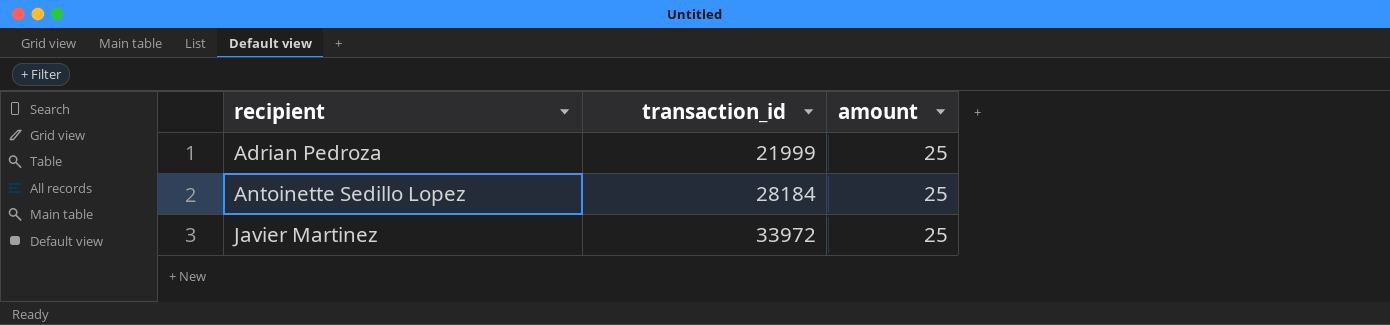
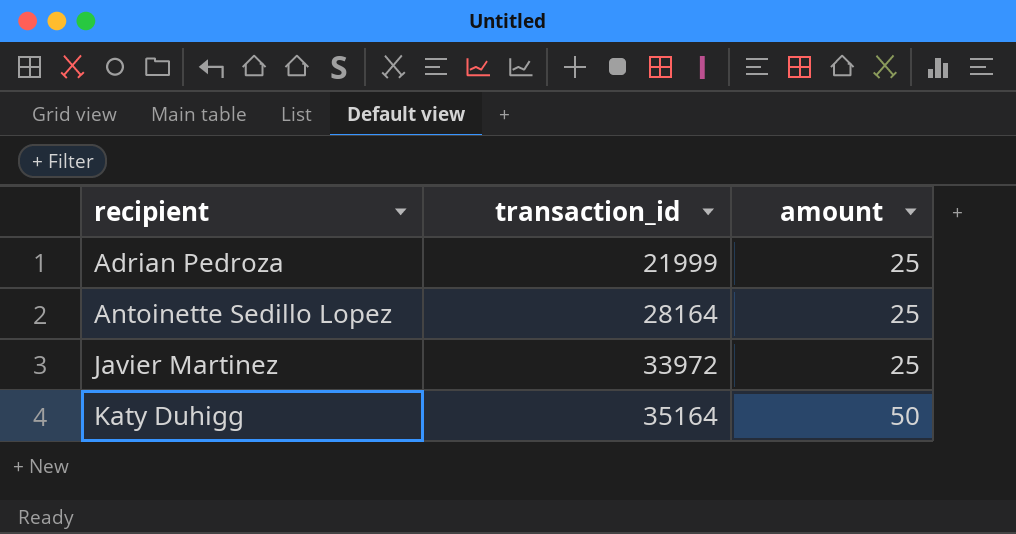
Antoinette Sedillo Lopez | transaction_id: 28184 -> 28164
row Katy Duhigg: none -> 35164 | 50

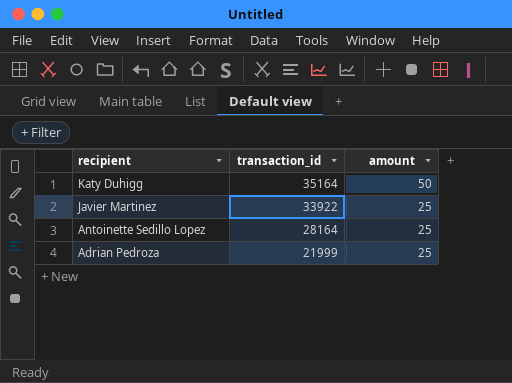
row order: recipient ascending -> recipient descending
Javier Martinez | transaction_id: 33972 -> 33922

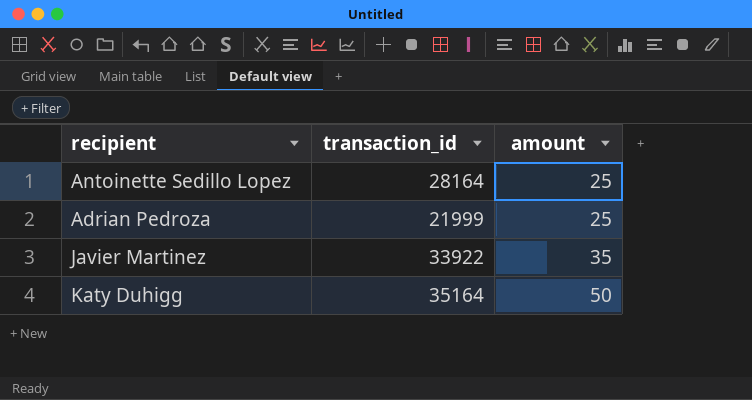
row order: recipient descending -> amount ascending
Javier Martinez | amount: 25 -> 35

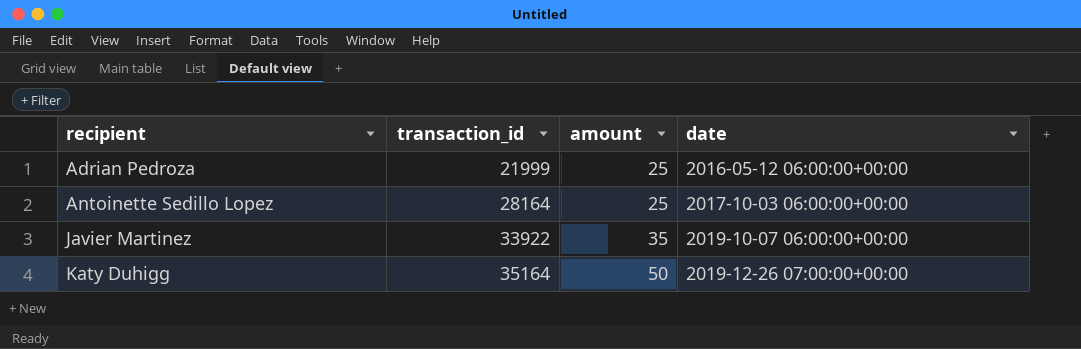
row order: amount ascending -> recipient ascending
column date | position: none -> 4

